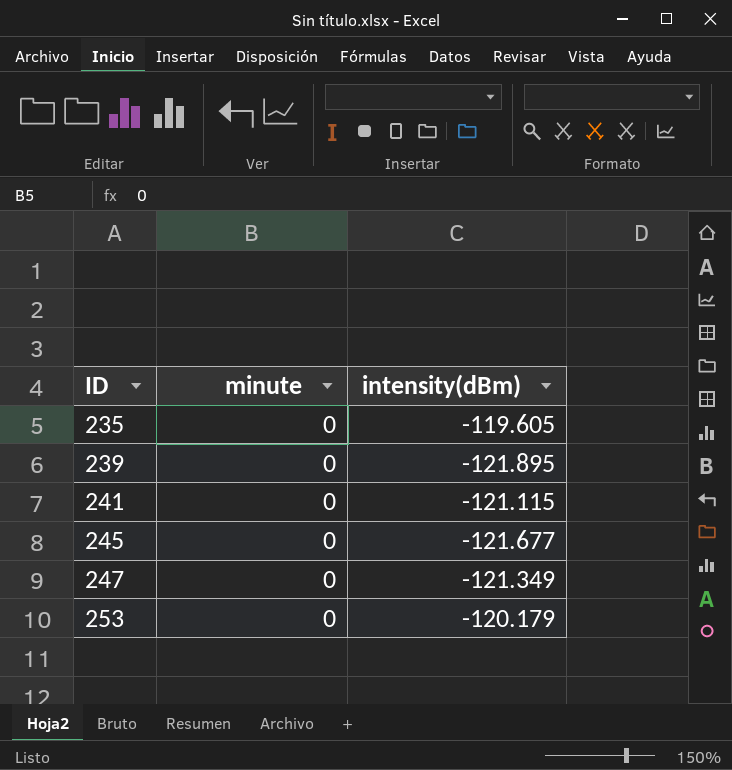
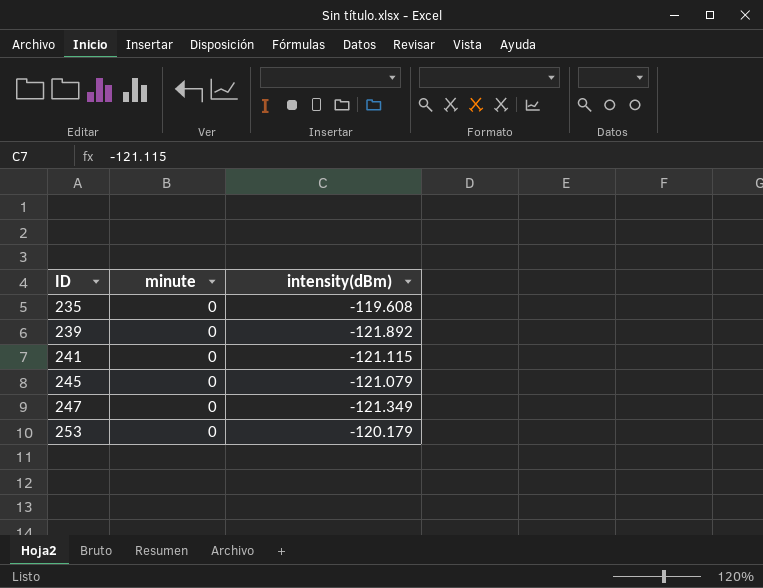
235 | intensity(dBm): -119.605 -> -119.608
239 | intensity(dBm): -121.895 -> -121.892
245 | intensity(dBm): -121.677 -> -121.079

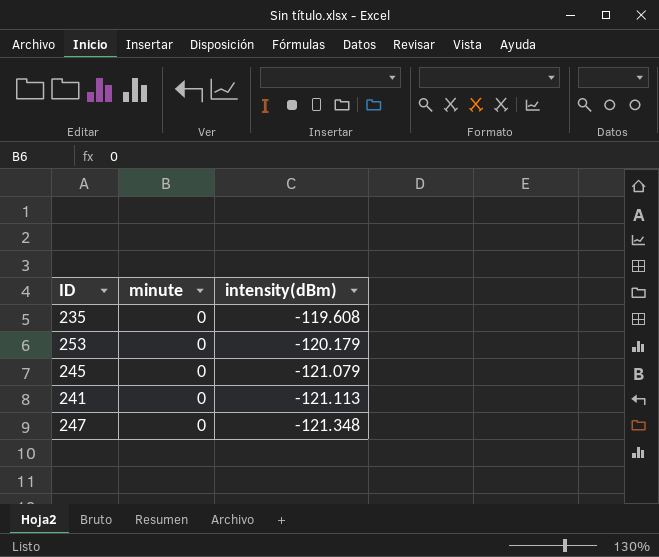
row order: ID ascending -> intensity(dBm) descending
row 239: 0 | -121.892 -> none
241 | intensity(dBm): -121.115 -> -121.113
247 | intensity(dBm): -121.349 -> -121.348

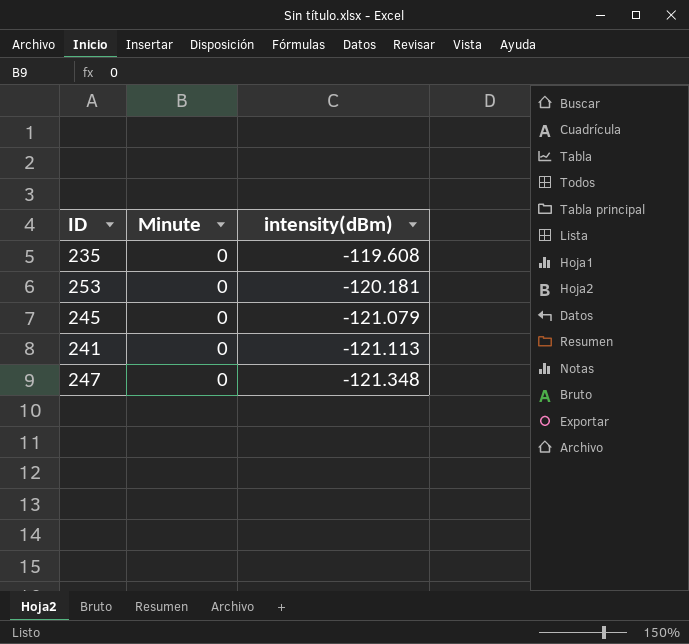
column name: minute -> Minute
253 | intensity(dBm): -120.179 -> -120.181

